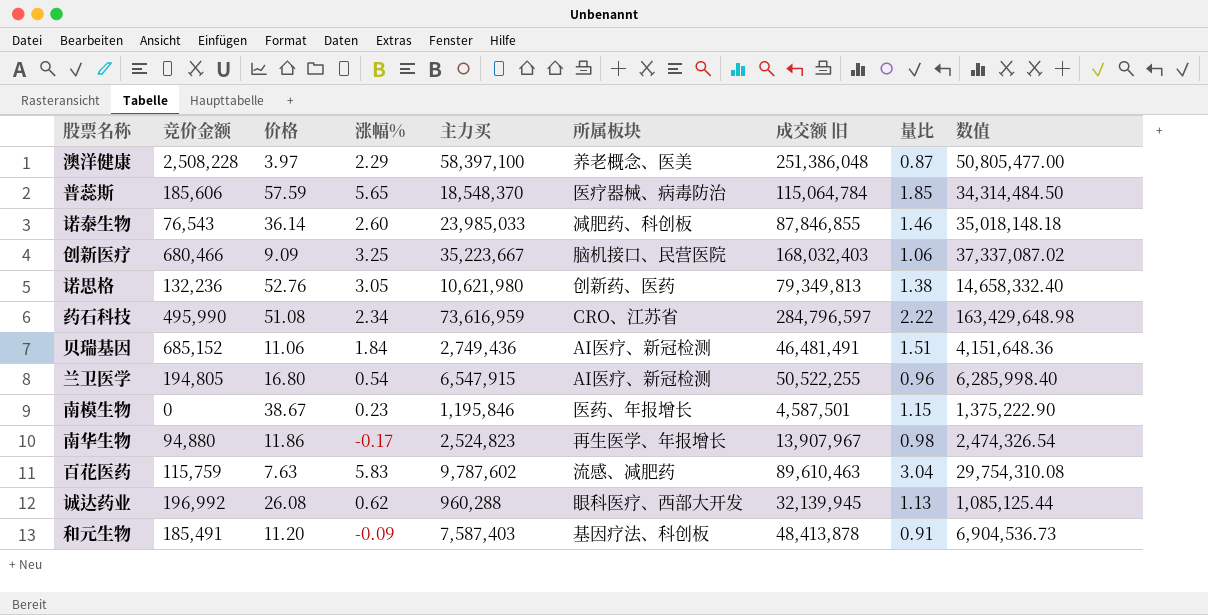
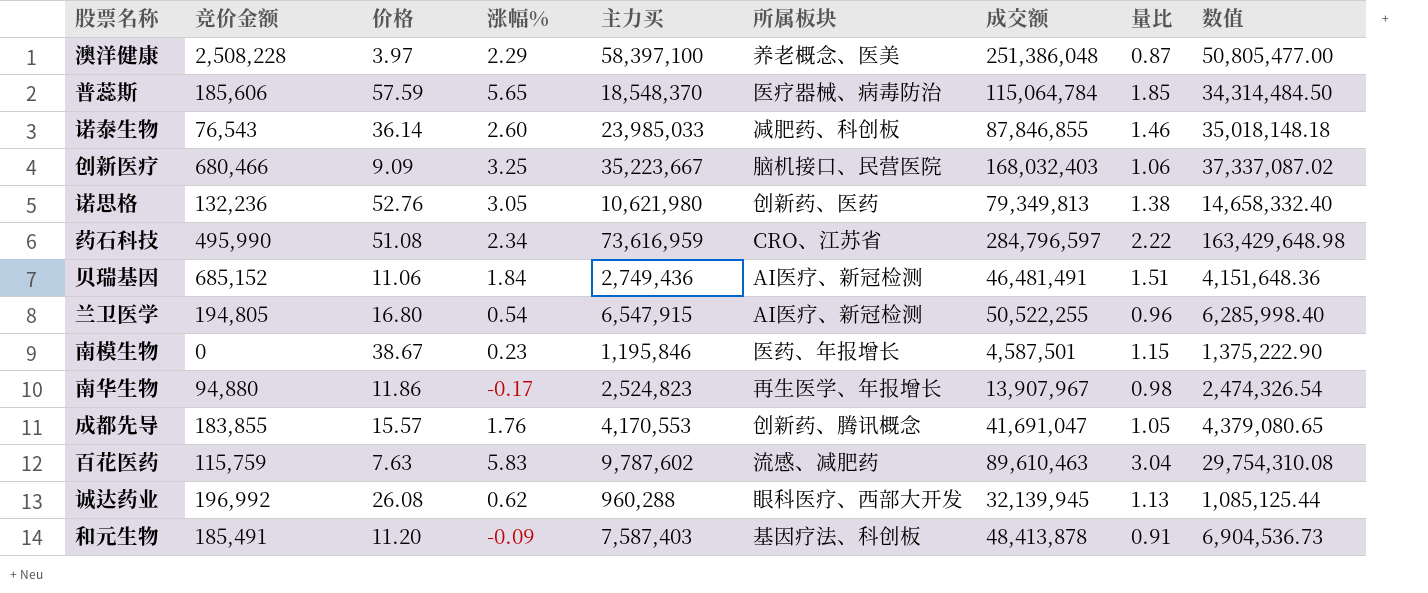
column name: 成交额 旧 -> 成交额
row 成都先导: none -> 183,855 | 15.57 | 1.76 | 4,170,553 | 创新药、腾讯概念 | 41,691,047 | 1.05 | 4,379,080.65

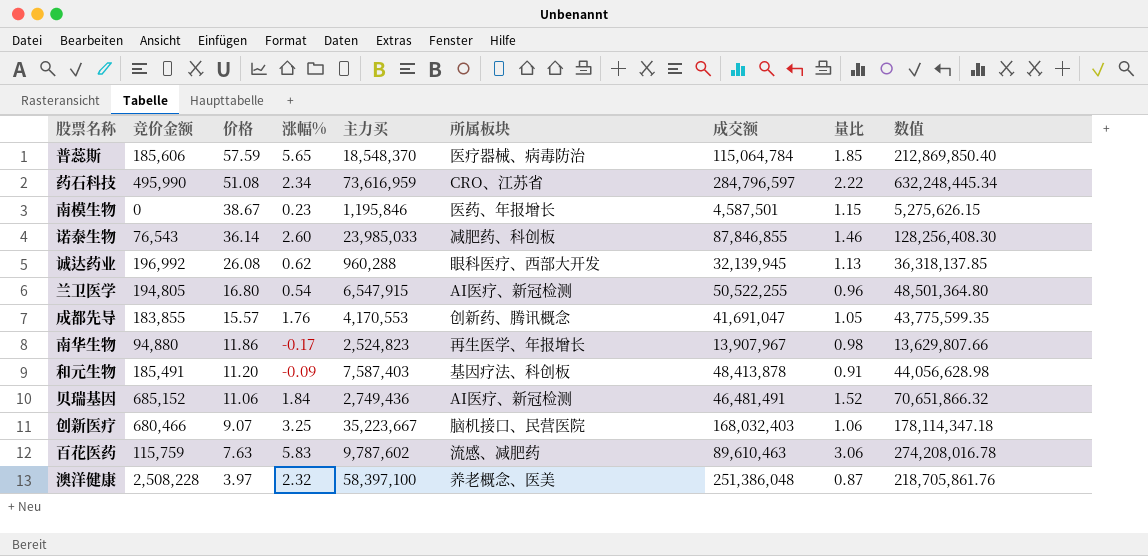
row order: none -> 价格 descending
column 数值 | formula: [主力买] * [量比] -> [成交额] * [量比]
row 诺思格: 132,236 | 52.76 | 3.05 | 10,621,980 | 创新药、医药 | 79,349,813 | 1.38 | 14,658,332.40 -> none
贝瑞基因 | 量比: 1.51 -> 1.52
创新医疗 | 价格: 9.09 -> 9.07
百花医药 | 量比: 3.04 -> 3.06
澳洋健康 | 涨幅%: 2.29 -> 2.32

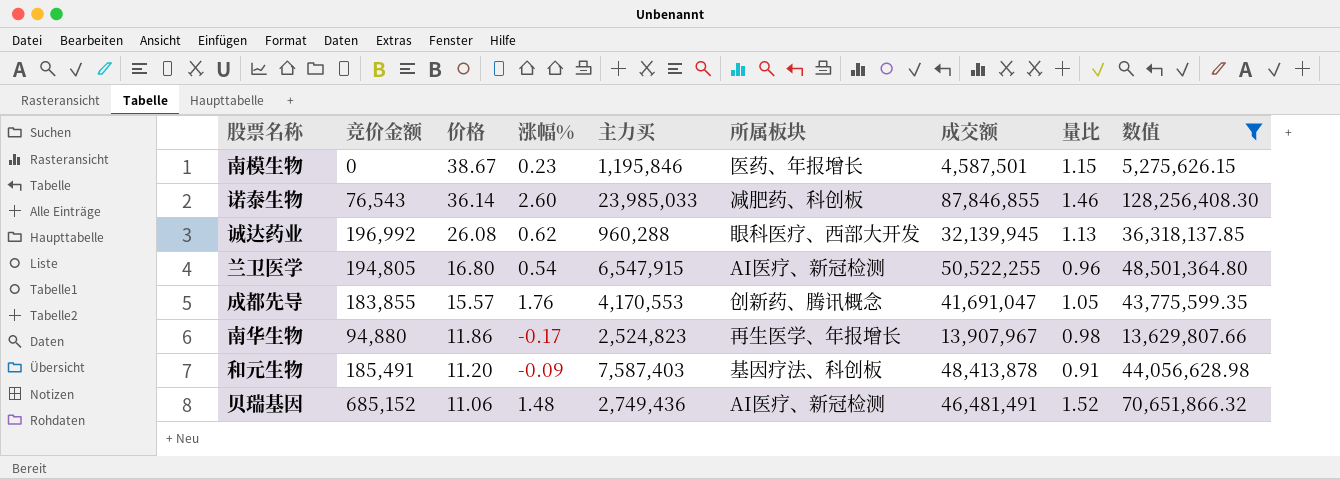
filter: none -> 数值 <= 128,256,408.30
贝瑞基因 | 涨幅%: 1.84 -> 1.48

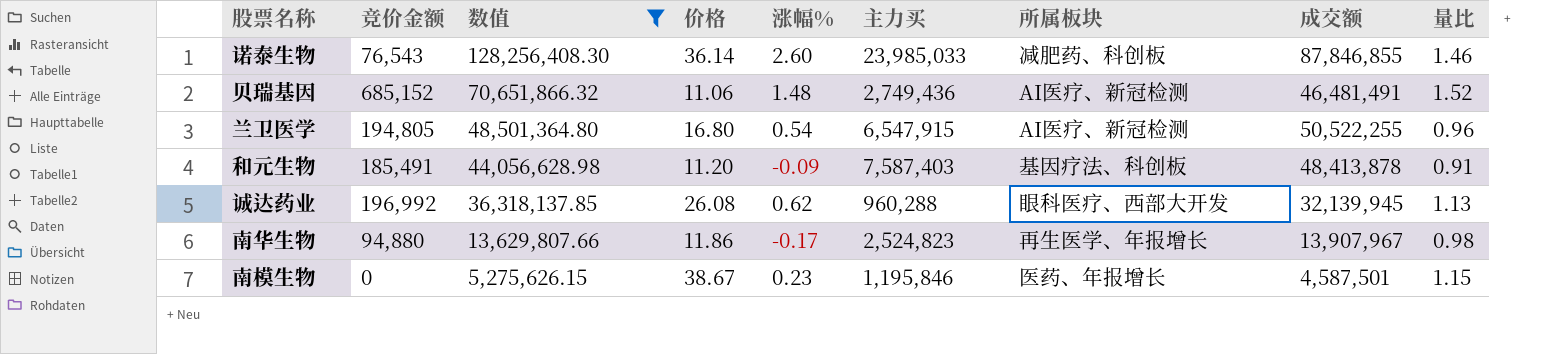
row order: 价格 descending -> 数值 descending
column 数值 | position: 9 -> 3
row 成都先导: 183,855 | 15.57 | 1.76 | 4,170,553 | 创新药、腾讯概念 | 41,691,047 | 1.05 | 43,775,599.35 -> none

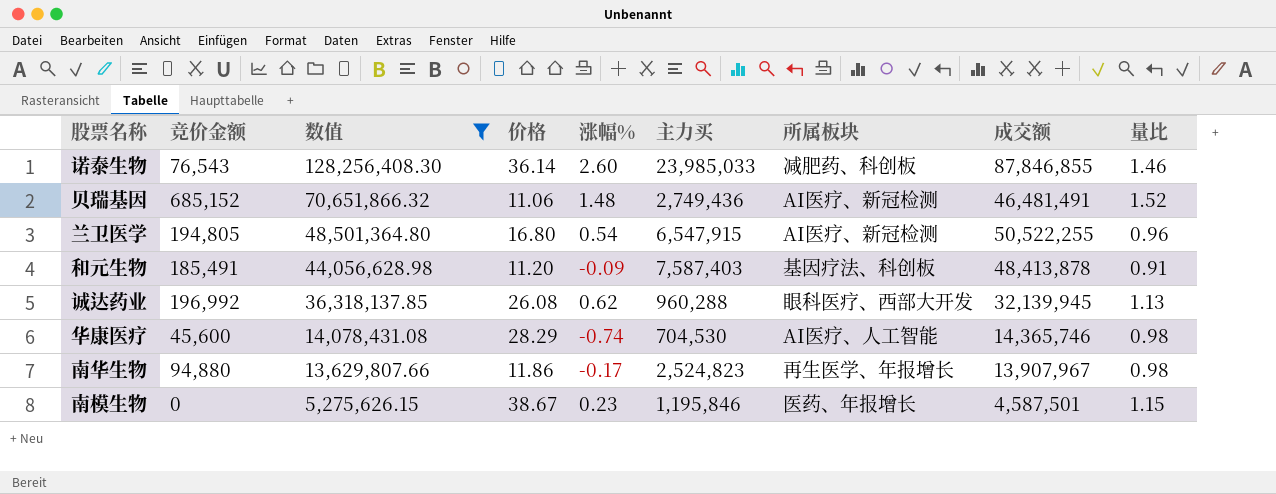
row 华康医疗: none -> 45,600 | 14,078,431.08 | 28.29 | -0.74 | 704,530 | AI医疗、人工智能 | 14,365,746 | 0.98

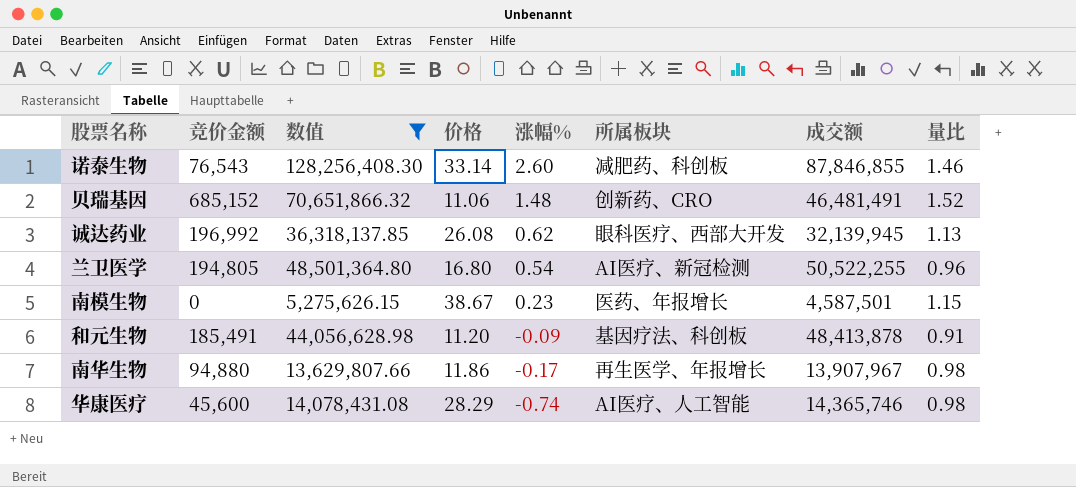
row order: 数值 descending -> 涨幅% descending
column 主力买 | position: 6 -> none
诺泰生物 | 价格: 36.14 -> 33.14
贝瑞基因 | 所属板块: AI医疗、新冠检测 -> 创新药、CRO

